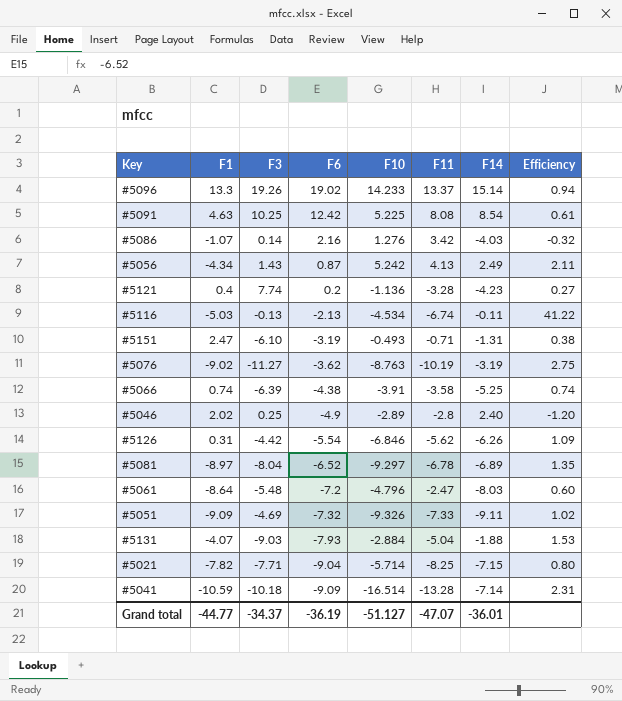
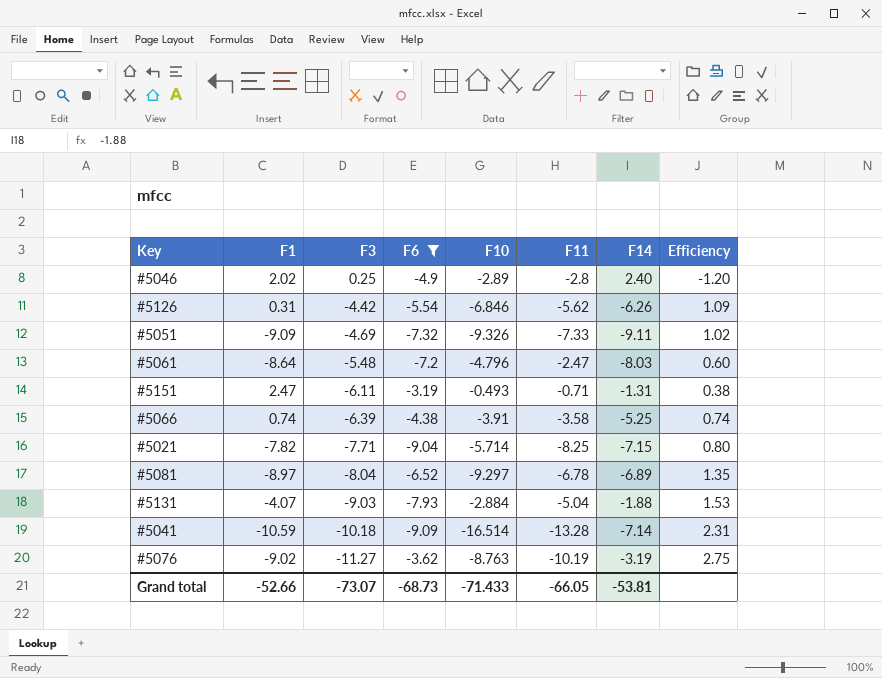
filter: none -> F6 <= -3.19
row order: F6 descending -> F3 descending
#5151 | F3: -6.10 -> -6.11
Grand total | F1: -44.77 -> -52.66
Grand total | F3: -34.37 -> -73.07
Grand total | F6: -36.19 -> -68.73
Grand total | F10: -51.127 -> -71.433
Grand total | F11: -47.07 -> -66.05
Grand total | F14: -36.01 -> -53.81

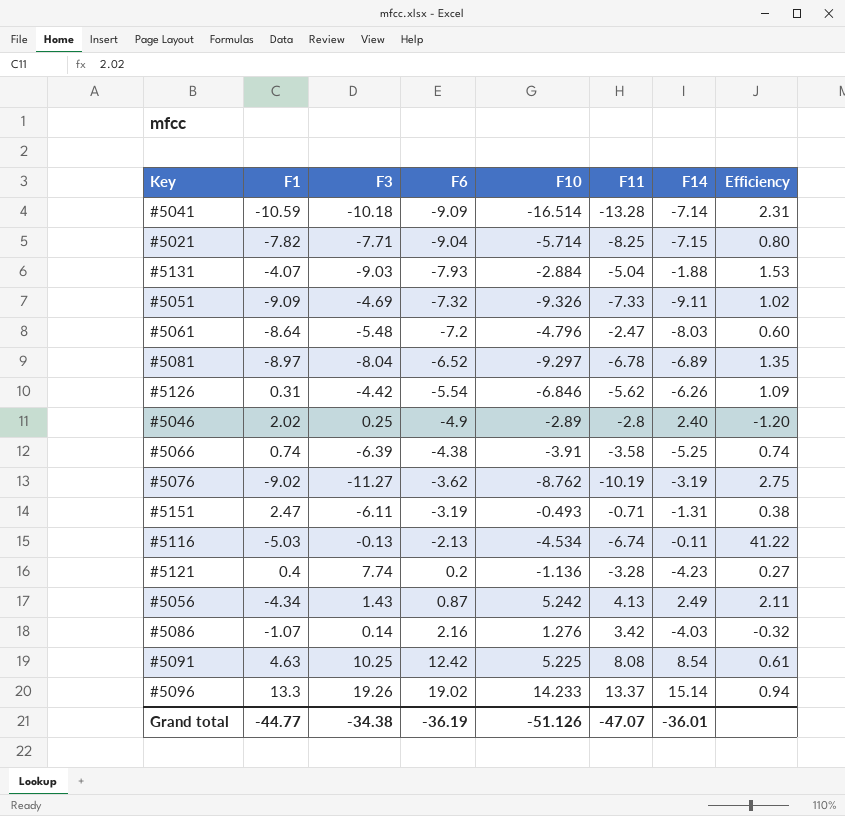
filter: F6 <= -3.19 -> none
row order: F3 descending -> F6 ascending
#5076 | F10: -8.763 -> -8.762
Grand total | F1: -52.66 -> -44.77
Grand total | F3: -73.07 -> -34.38
Grand total | F6: -68.73 -> -36.19
Grand total | F10: -71.433 -> -51.126
Grand total | F11: -66.05 -> -47.07
Grand total | F14: -53.81 -> -36.01

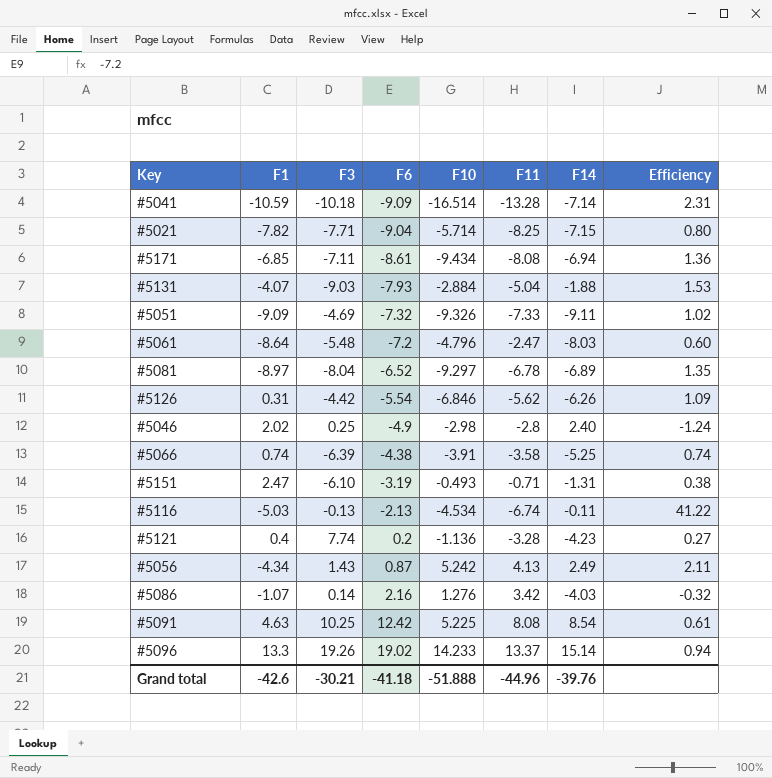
row #5076: -9.02 | -11.27 | -3.62 | -8.762 | -10.19 | -3.19 | 2.75 -> none
row #5171: none -> -6.85 | -7.11 | -8.61 | -9.434 | -8.08 | -6.94 | 1.36
#5046 | F10: -2.89 -> -2.98
#5046 | Efficiency: -1.20 -> -1.24
#5151 | F3: -6.11 -> -6.10
Grand total | F1: -44.77 -> -42.6
Grand total | F3: -34.38 -> -30.21
Grand total | F6: -36.19 -> -41.18
Grand total | F10: -51.126 -> -51.888
Grand total | F11: -47.07 -> -44.96
Grand total | F14: -36.01 -> -39.76

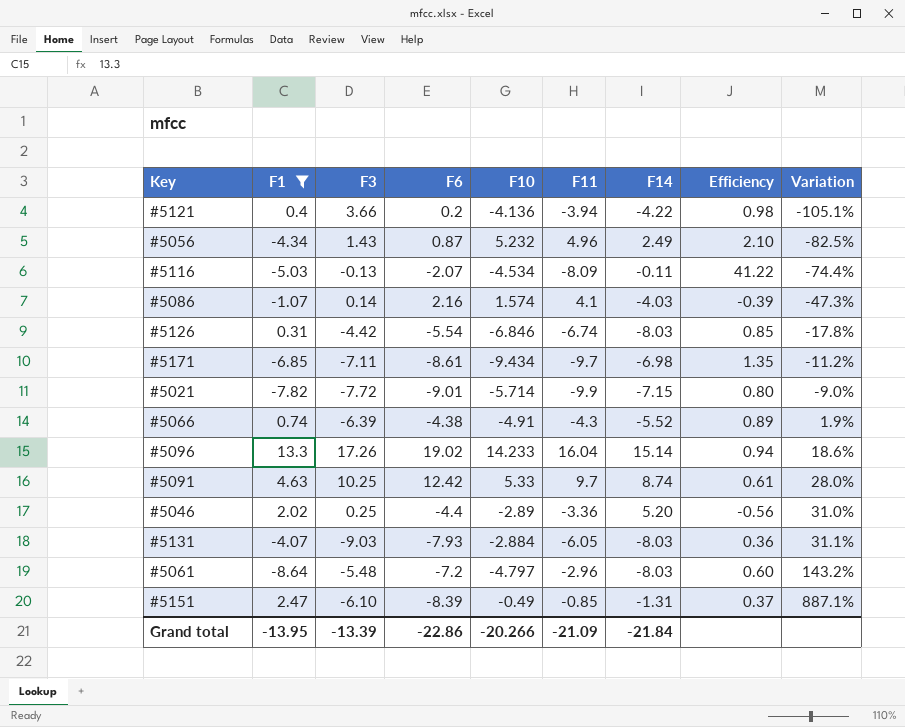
filter: none -> F1 >= -8.64
row order: F6 ascending -> Variation ascending
column Variation | formula: none -> ([F6] - [F11]) / [F11]
#5121 | F3: 7.74 -> 3.66
#5121 | F10: -1.136 -> -4.136
#5121 | F11: -3.28 -> -3.94
#5121 | F14: -4.23 -> -4.22
#5121 | Efficiency: 0.27 -> 0.98
#5056 | F10: 5.242 -> 5.232
#5056 | F11: 4.13 -> 4.96
#5056 | Efficiency: 2.11 -> 2.10
#5116 | F6: -2.13 -> -2.07
#5116 | F11: -6.74 -> -8.09
#5086 | F10: 1.276 -> 1.574
#5086 | F11: 3.42 -> 4.1
#5086 | Efficiency: -0.32 -> -0.39
#5126 | F11: -5.62 -> -6.74
#5126 | F14: -6.26 -> -8.03
#5126 | Efficiency: 1.09 -> 0.85
#5171 | F11: -8.08 -> -9.7
#5171 | F14: -6.94 -> -6.98
#5171 | Efficiency: 1.36 -> 1.35
#5021 | F3: -7.71 -> -7.72
#5021 | F6: -9.04 -> -9.01
#5021 | F11: -8.25 -> -9.9
#5066 | F10: -3.91 -> -4.91
#5066 | F11: -3.58 -> -4.3
#5066 | F14: -5.25 -> -5.52
#5066 | Efficiency: 0.74 -> 0.89
#5096 | F3: 19.26 -> 17.26
#5096 | F11: 13.37 -> 16.04
#5091 | F10: 5.225 -> 5.33
#5091 | F11: 8.08 -> 9.7
#5091 | F14: 8.54 -> 8.74
#5046 | F6: -4.9 -> -4.4
#5046 | F10: -2.98 -> -2.89
#5046 | F11: -2.8 -> -3.36
#5046 | F14: 2.40 -> 5.20
#5046 | Efficiency: -1.24 -> -0.56
#5131 | F11: -5.04 -> -6.05
#5131 | F14: -1.88 -> -8.03
#5131 | Efficiency: 1.53 -> 0.36
#5061 | F10: -4.796 -> -4.797
#5061 | F11: -2.47 -> -2.96
#5151 | F6: -3.19 -> -8.39
#5151 | F10: -0.493 -> -0.49
#5151 | F11: -0.71 -> -0.85
#5151 | Efficiency: 0.38 -> 0.37
Grand total | F1: -42.6 -> -13.95
Grand total | F3: -30.21 -> -13.39
Grand total | F6: -41.18 -> -22.86
Grand total | F10: -51.888 -> -20.266
Grand total | F11: -44.96 -> -21.09
Grand total | F14: -39.76 -> -21.84

